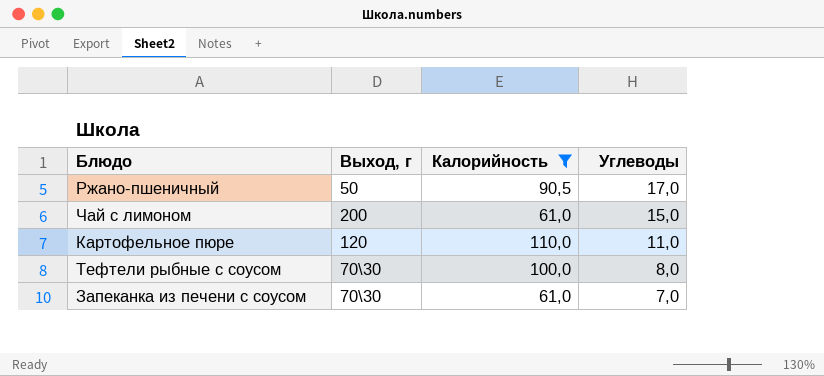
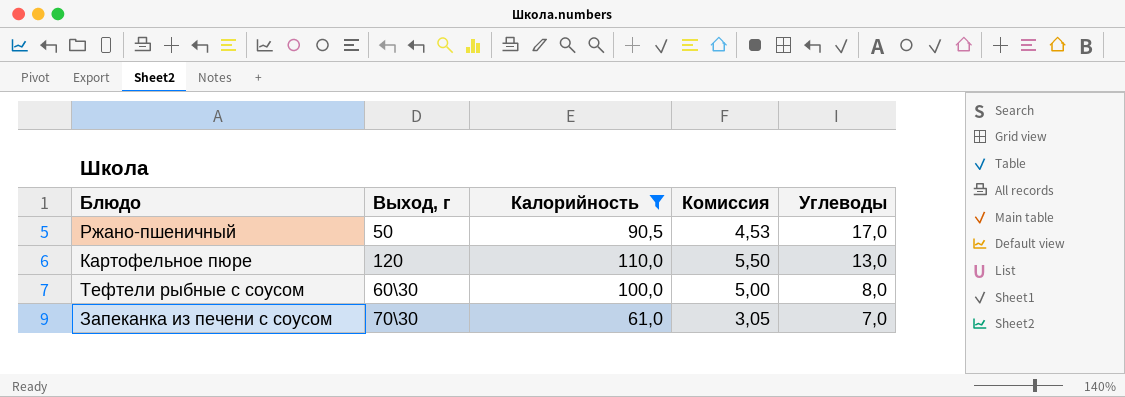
column Комиссия | formula: none -> [Калорийность] * 0,05
row Чай с лимоном: 200 | 61,0 | 15,0 -> none
Картофельное пюре | Углеводы: 11,0 -> 13,0
Тефтели рыбные с соусом | Выход, г: 70\30 -> 60\30

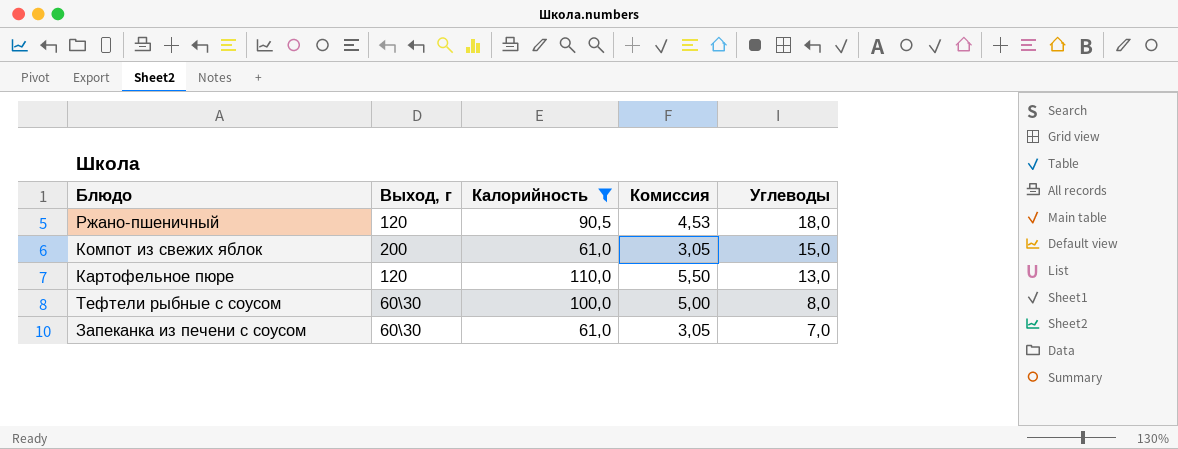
Ржано-пшеничный | Выход, г: 50 -> 120
Ржано-пшеничный | Углеводы: 17,0 -> 18,0
row Компот из свежих яблок: none -> 200 | 61,0 | 3,05 | 15,0
Запеканка из печени с соусом | Выход, г: 70\30 -> 60\30

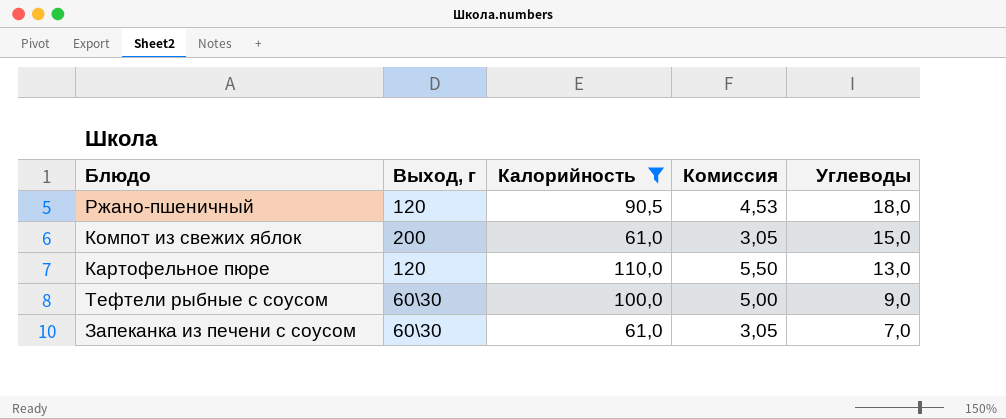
Тефтели рыбные с соусом | Углеводы: 8,0 -> 9,0

